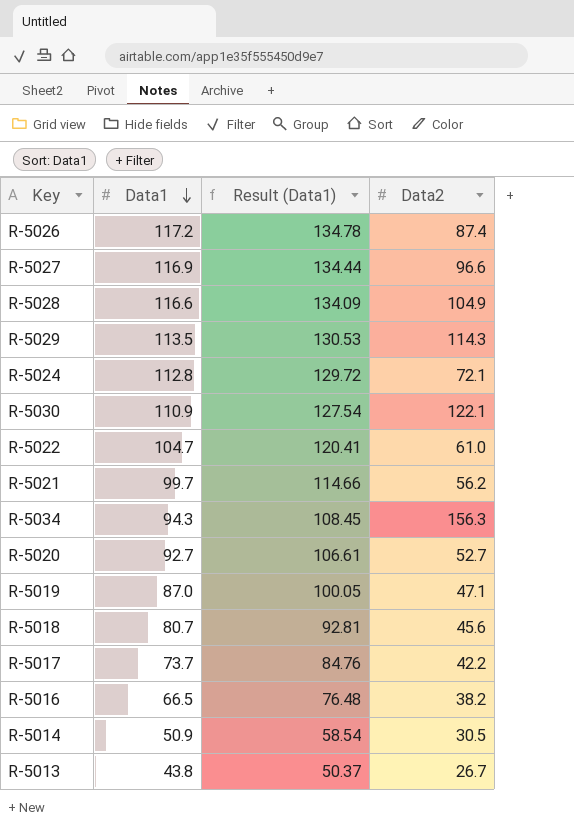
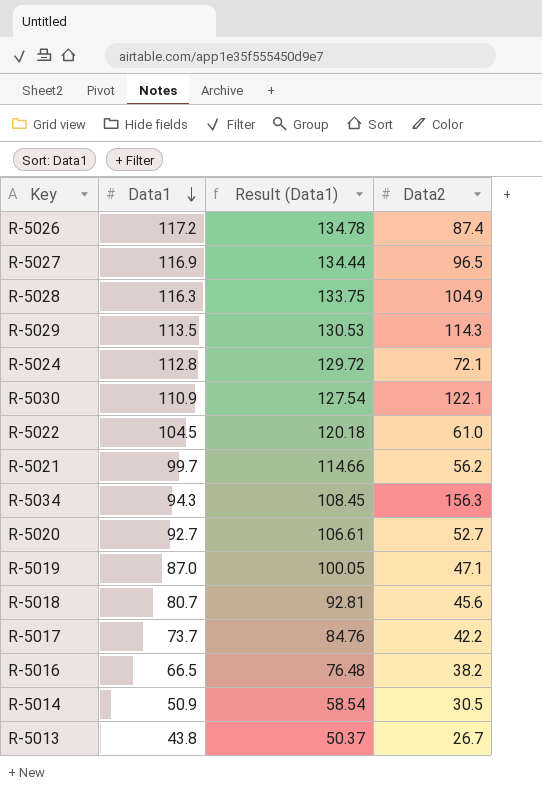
R-5027 | Data2: 96.6 -> 96.5
R-5028 | Data1: 116.6 -> 116.3
R-5028 | Result (Data1): 134.09 -> 133.75
R-5022 | Data1: 104.7 -> 104.5
R-5022 | Result (Data1): 120.41 -> 120.18

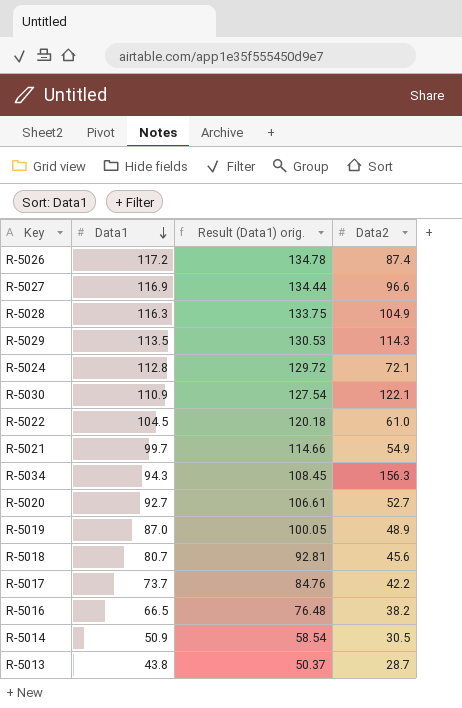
column name: Result (Data1) -> Result (Data1) orig.
R-5027 | Data2: 96.5 -> 96.6
R-5021 | Data2: 56.2 -> 54.9
R-5019 | Data2: 47.1 -> 48.9
R-5013 | Data2: 26.7 -> 28.7

